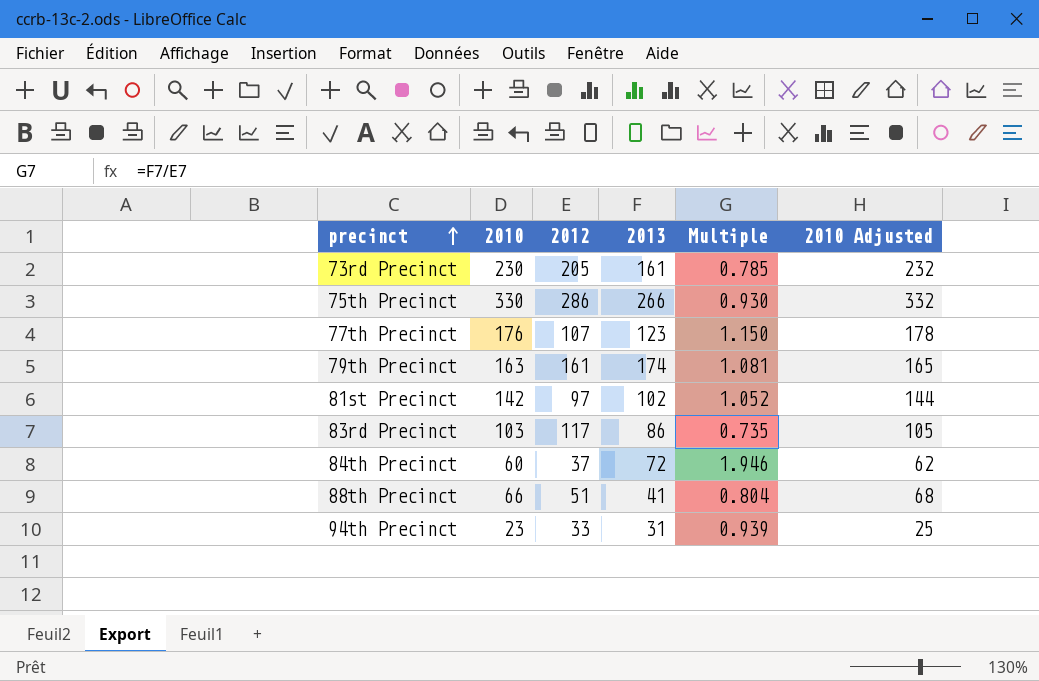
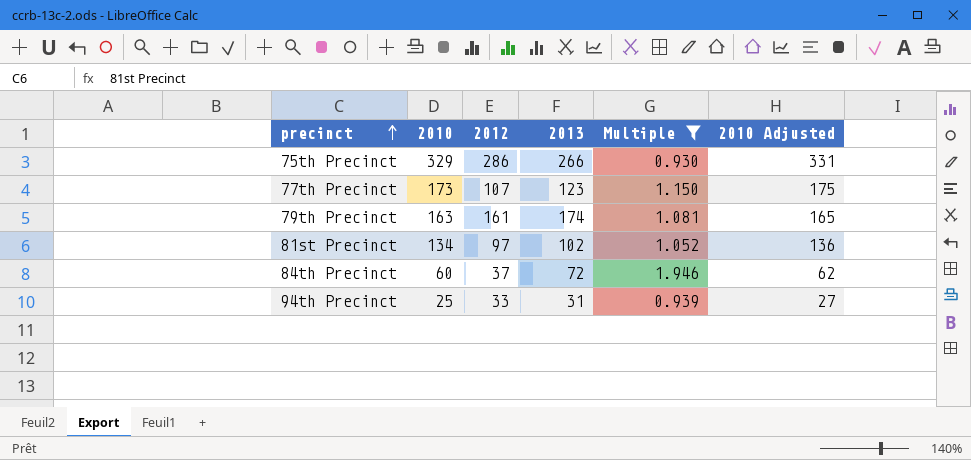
filter: none -> Multiple >= 0.930
75th Precinct | 2010: 330 -> 329
75th Precinct | 2010 Adjusted: 332 -> 331
77th Precinct | 2010: 176 -> 173
77th Precinct | 2010 Adjusted: 178 -> 175
81st Precinct | 2010: 142 -> 134
81st Precinct | 2010 Adjusted: 144 -> 136
94th Precinct | 2010: 23 -> 25
94th Precinct | 2010 Adjusted: 25 -> 27

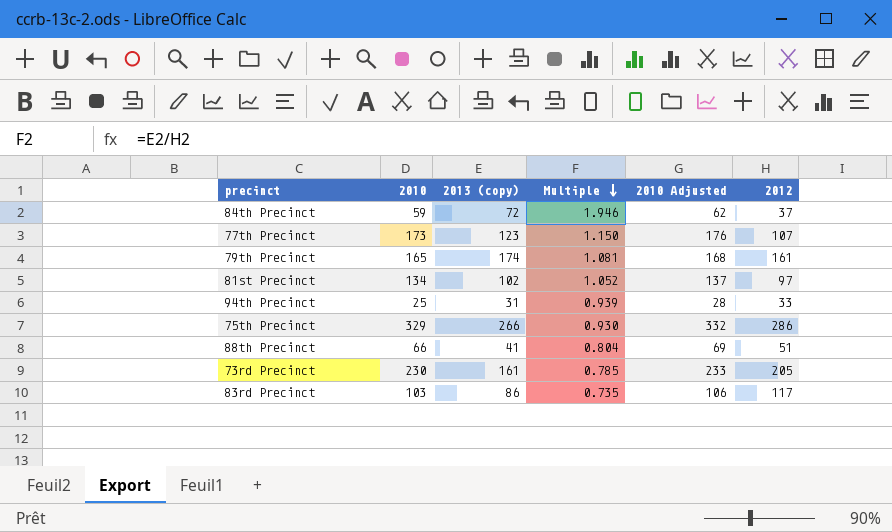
filter: Multiple >= 0.930 -> none
row order: precinct ascending -> Multiple descending
column name: 2013 -> 2013 (copy)
column 2010 Adjusted | formula: [2010] + 2 -> [2010] + 3
column 2012 | position: 3 -> 6
84th Precinct | 2010: 60 -> 59
79th Precinct | 2010: 163 -> 165

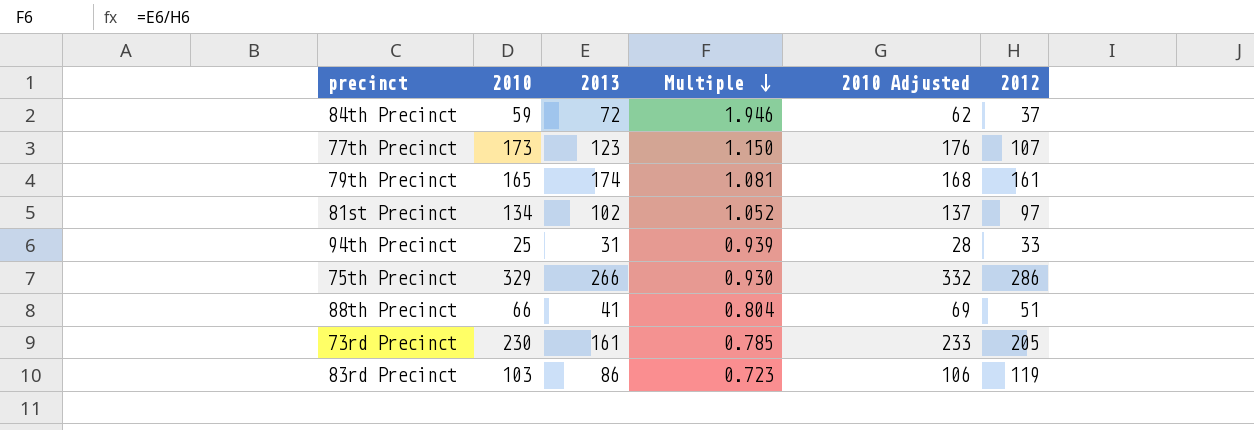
column name: 2013 (copy) -> 2013
83rd Precinct | Multiple: 0.735 -> 0.723
83rd Precinct | 2012: 117 -> 119

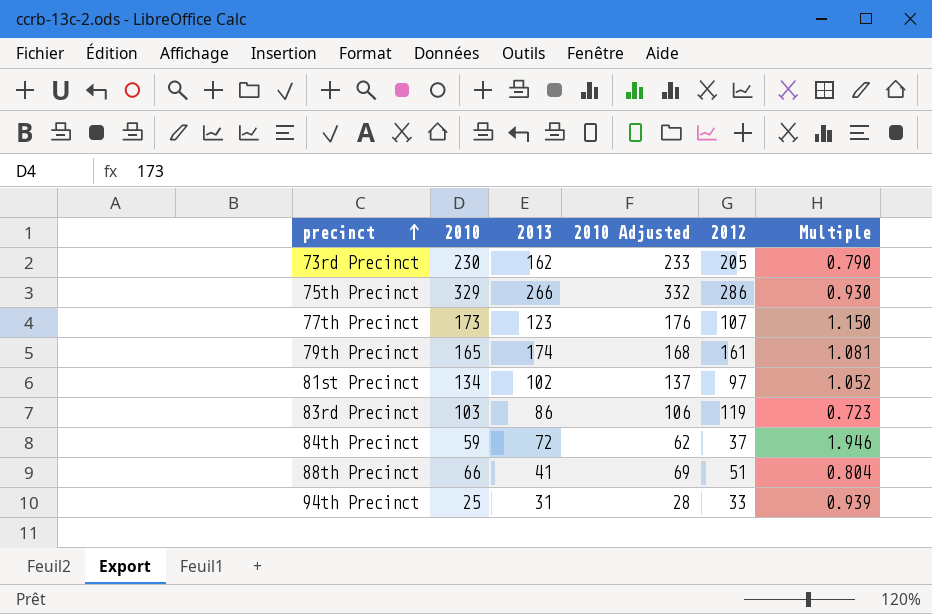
row order: Multiple descending -> precinct ascending
column Multiple | position: 4 -> 6
73rd Precinct | 2013: 161 -> 162
73rd Precinct | Multiple: 0.785 -> 0.790

